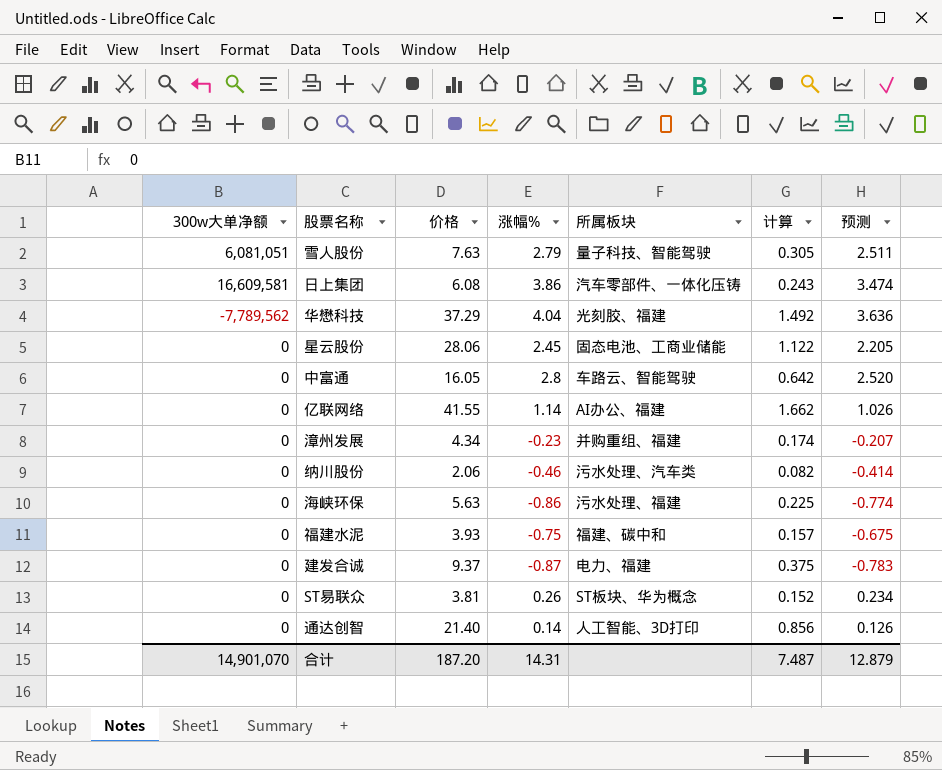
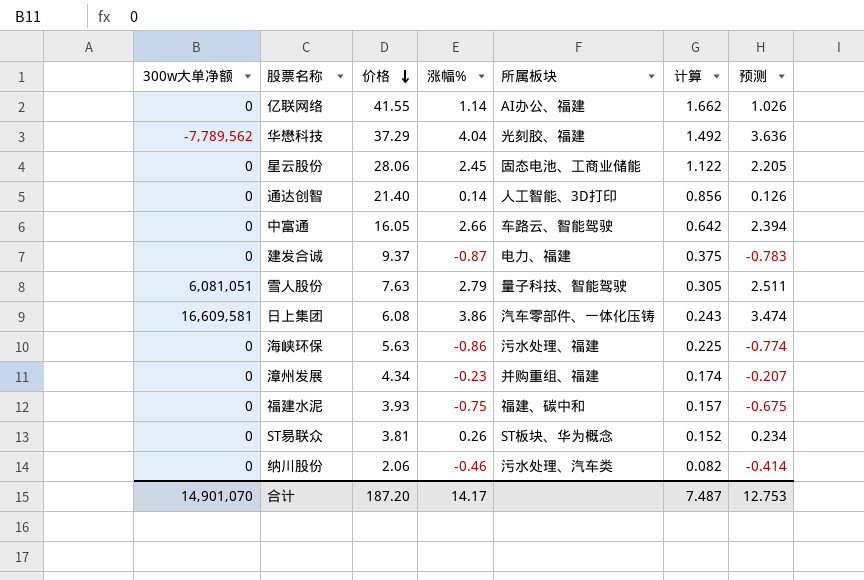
row order: none -> 价格 descending
中富通 | 涨幅%: 2.8 -> 2.66
中富通 | 预测: 2.520 -> 2.394
合计 | 涨幅%: 14.31 -> 14.17
合计 | 预测: 12.879 -> 12.753

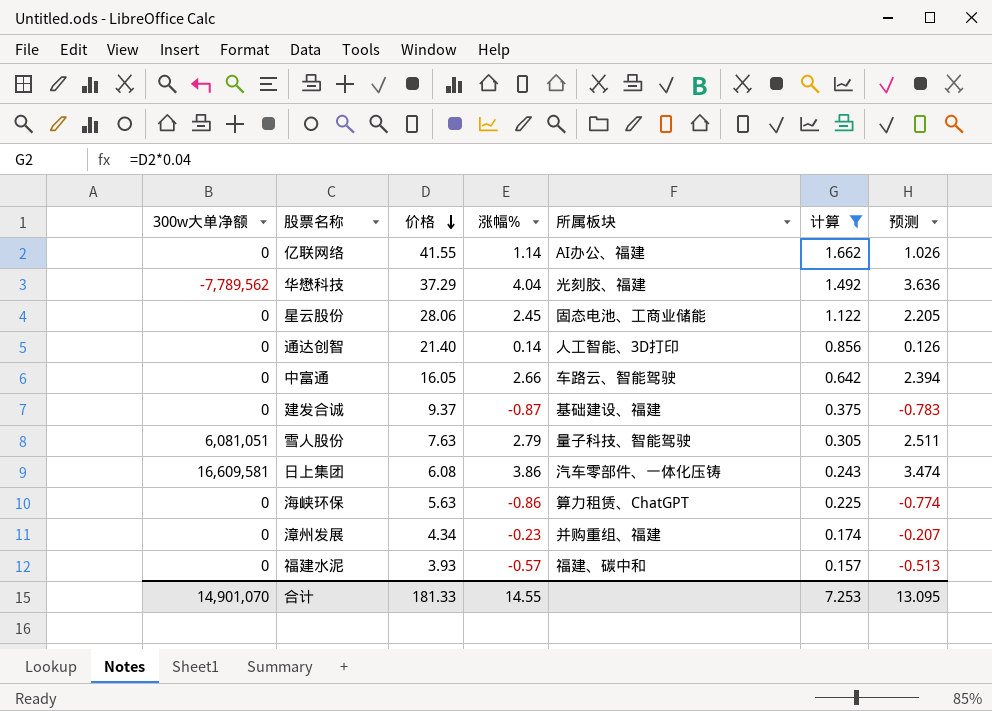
filter: none -> 计算 >= 0.157
建发合诚 | 所属板块: 电力、福建 -> 基础建设、福建
海峡环保 | 所属板块: 污水处理、福建 -> 算力租赁、ChatGPT
福建水泥 | 涨幅%: -0.75 -> -0.57
福建水泥 | 预测: -0.675 -> -0.513
合计 | 价格: 187.20 -> 181.33
合计 | 涨幅%: 14.17 -> 14.55
合计 | 计算: 7.487 -> 7.253
合计 | 预测: 12.753 -> 13.095

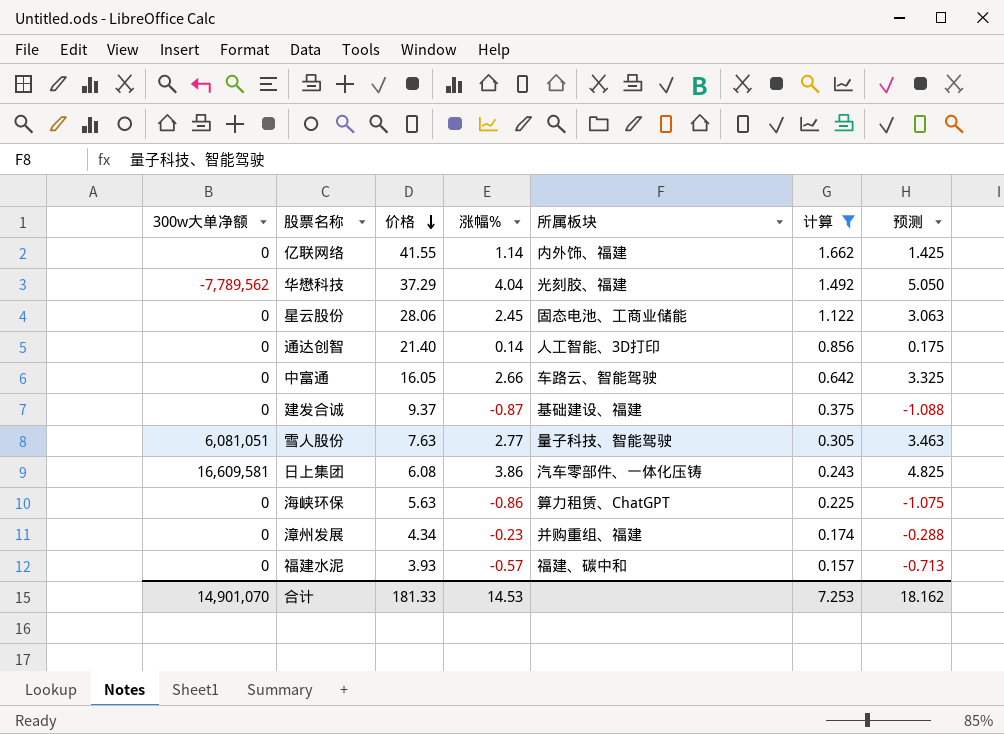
column 预测 | formula: [涨幅%] * 0.9 -> [涨幅%] * 1.25
亿联网络 | 所属板块: AI办公、福建 -> 内外饰、福建
雪人股份 | 涨幅%: 2.79 -> 2.77
合计 | 涨幅%: 14.55 -> 14.53
合计 | 预测: 13.095 -> 18.162

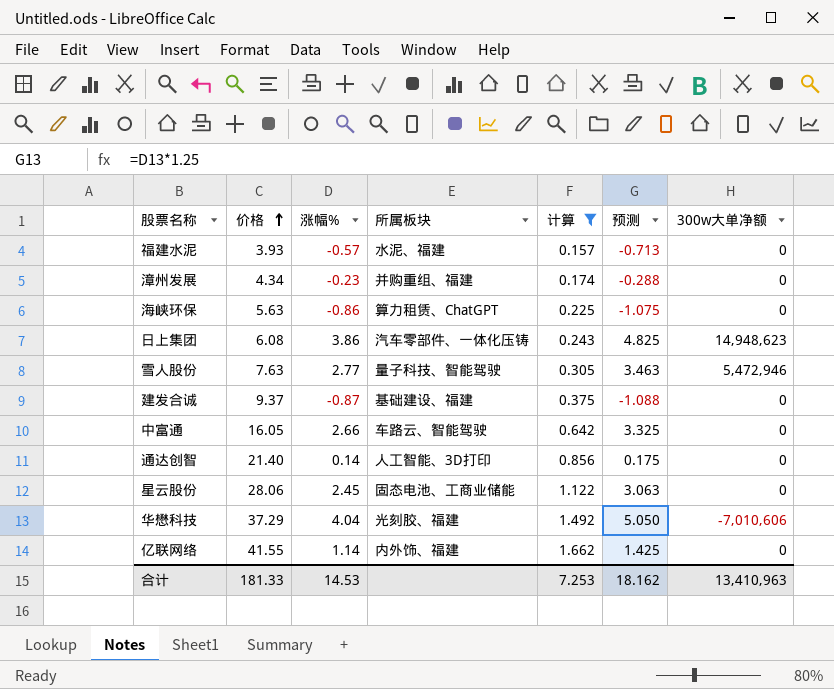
row order: 价格 descending -> 价格 ascending
column 300w大单净额 | position: 1 -> 7
福建水泥 | 所属板块: 福建、碳中和 -> 水泥、福建
日上集团 | 300w大单净额: 16,609,581 -> 14,948,623
雪人股份 | 300w大单净额: 6,081,051 -> 5,472,946
华懋科技 | 300w大单净额: -7,789,562 -> -7,010,606
合计 | 300w大单净额: 14,901,070 -> 13,410,963

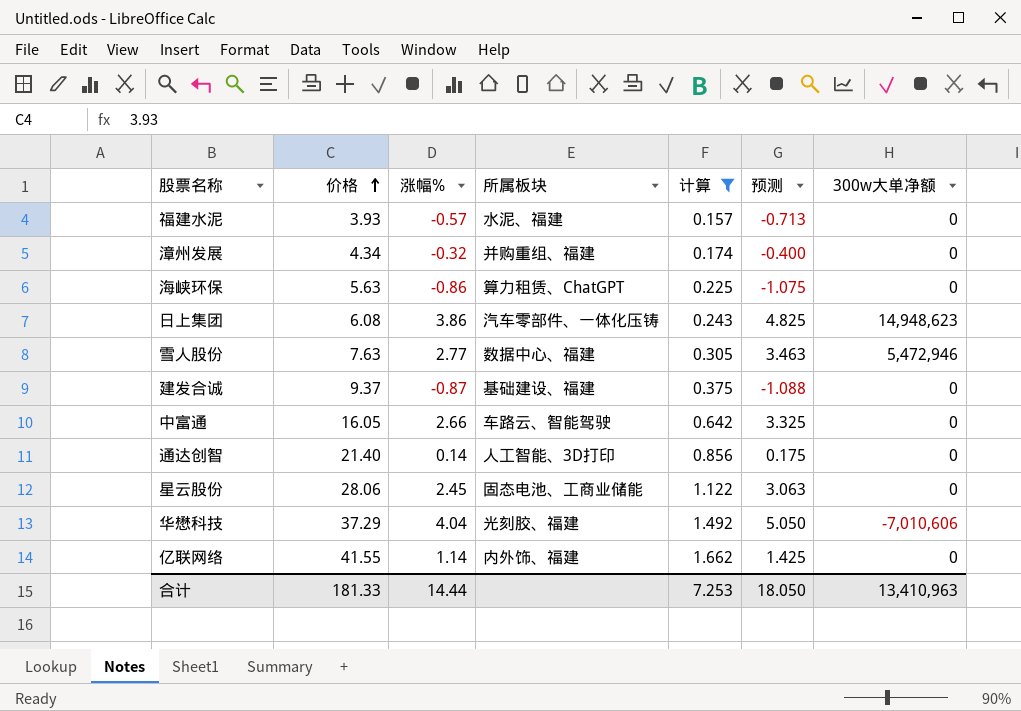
漳州发展 | 涨幅%: -0.23 -> -0.32
漳州发展 | 预测: -0.288 -> -0.400
雪人股份 | 所属板块: 量子科技、智能驾驶 -> 数据中心、福建
合计 | 涨幅%: 14.53 -> 14.44
合计 | 预测: 18.162 -> 18.050

